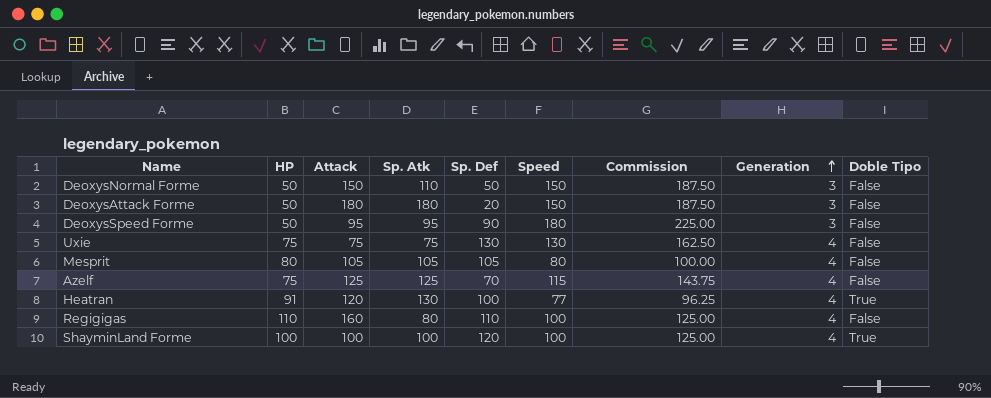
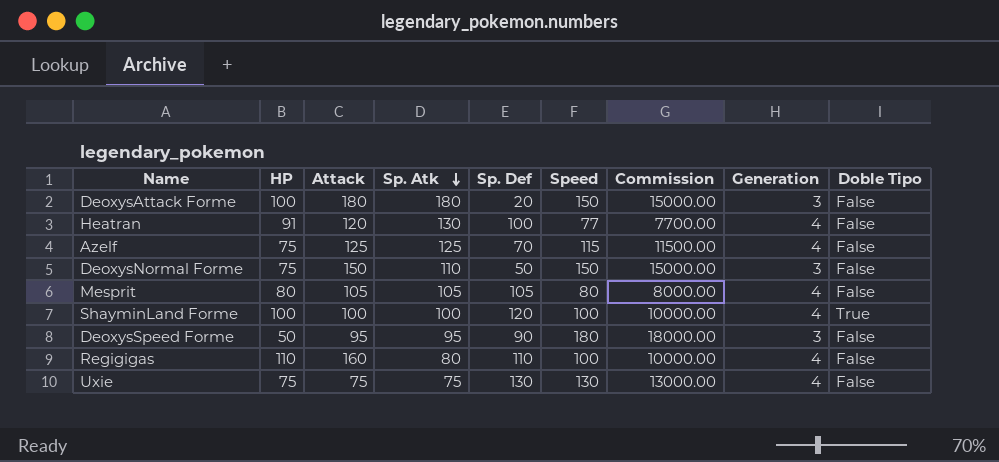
row order: Generation ascending -> Sp. Atk descending
column Commission | formula: [Speed] * 1.25 -> [Speed] * 100
DeoxysAttack Forme | HP: 50 -> 100
Heatran | Doble Tipo: True -> False
DeoxysNormal Forme | HP: 50 -> 75

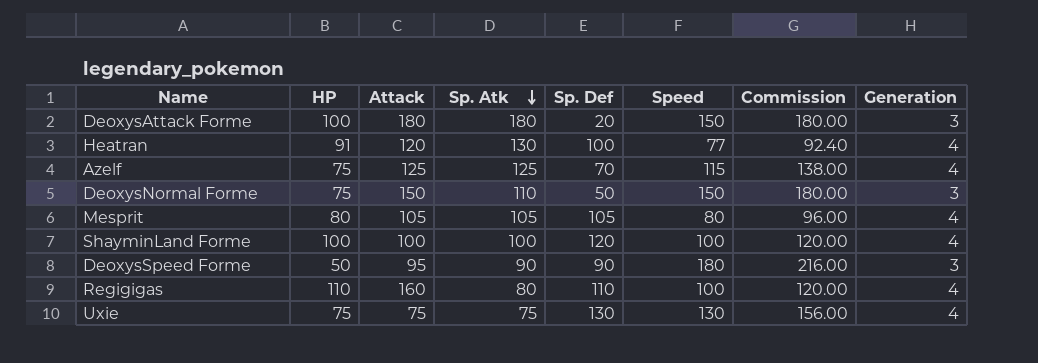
column Doble Tipo | position: 9 -> none
column Commission | formula: [Speed] * 100 -> [Speed] * 1.2
DeoxysSpeed Forme | Sp. Atk: 95 -> 90

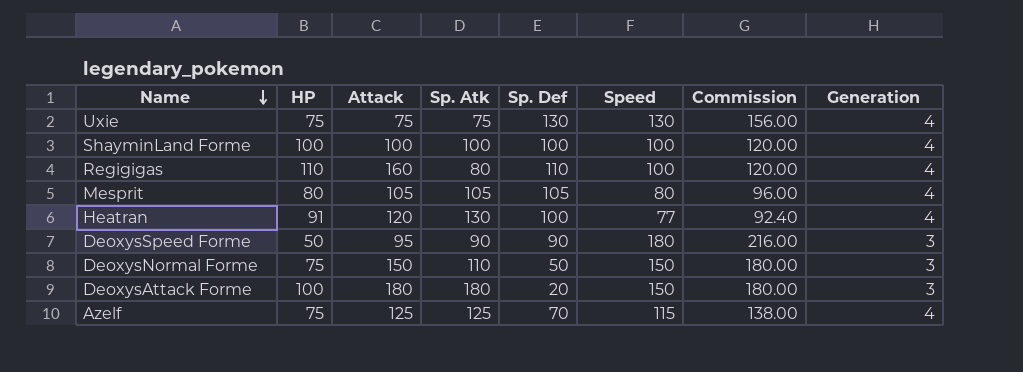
row order: Sp. Atk descending -> Name descending
ShayminLand Forme | Sp. Def: 120 -> 100

